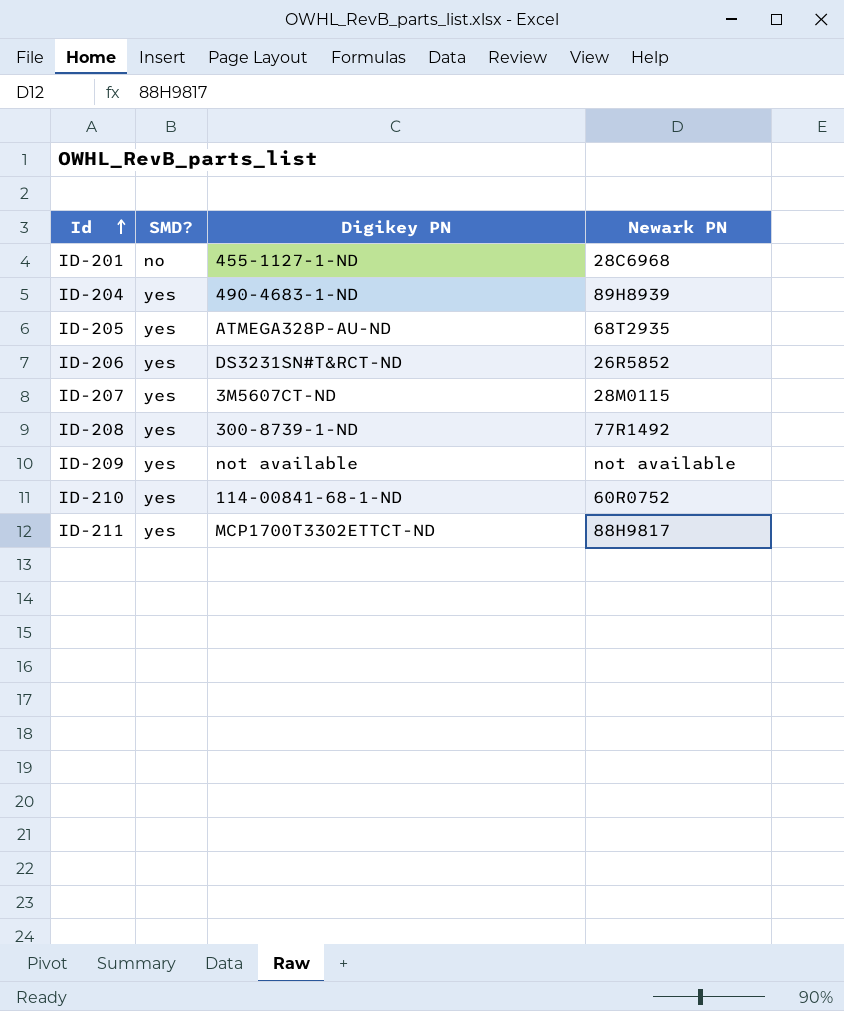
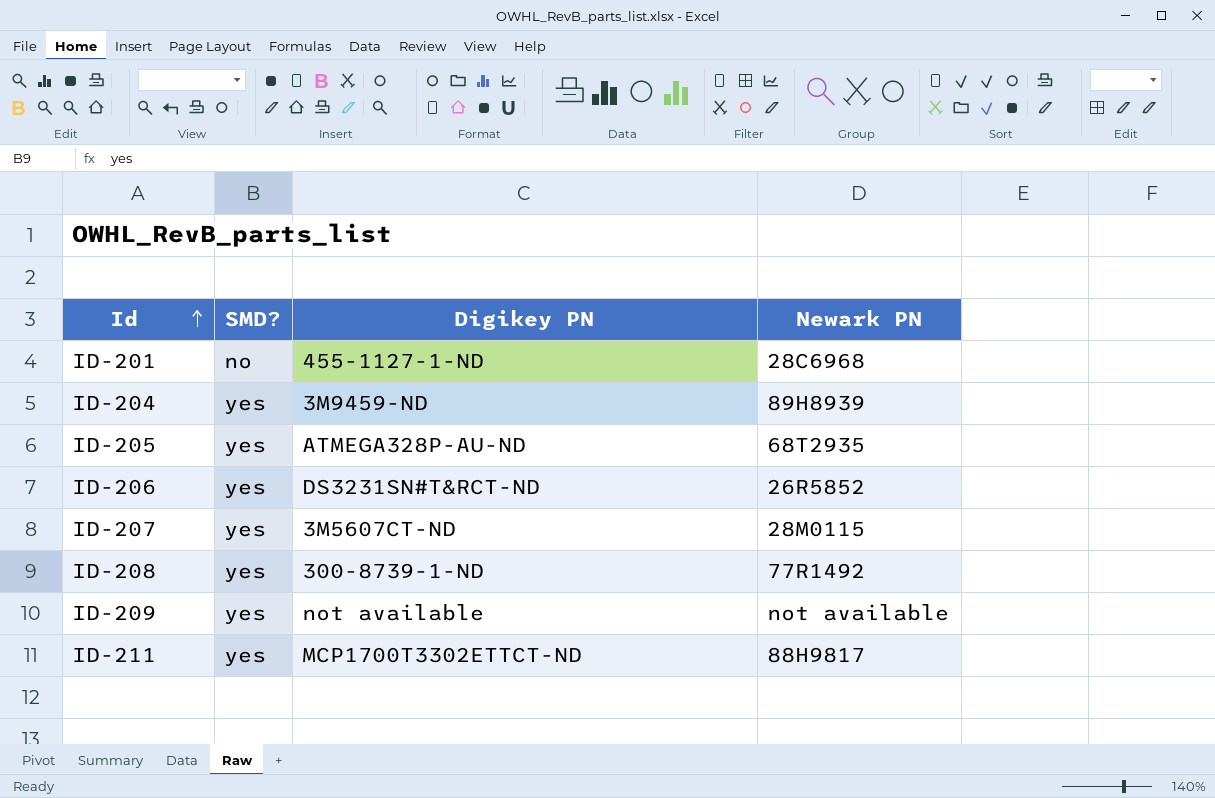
row ID-210: yes | 114-00841-68-1-ND | 60R0752 -> none
ID-204 | Digikey PN: 490-4683-1-ND -> 3M9459-ND

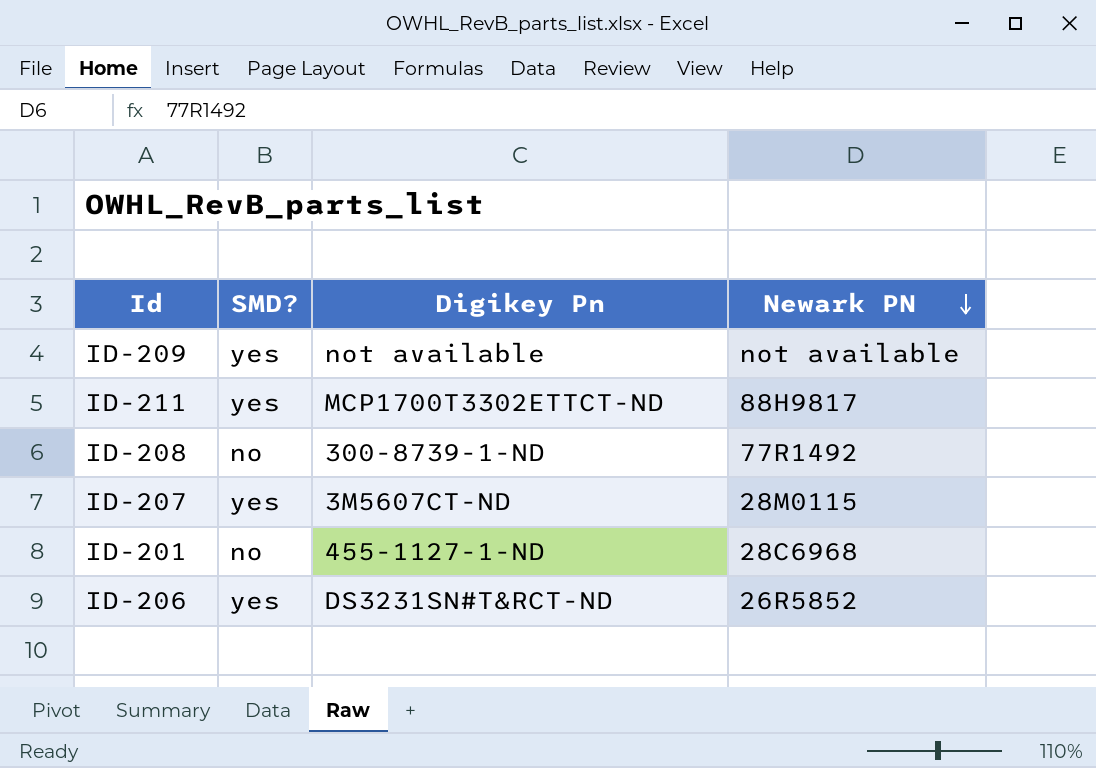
row order: Id ascending -> Newark PN descending
column name: Digikey PN -> Digikey Pn
row ID-204: yes | 3M9459-ND | 89H8939 -> none
row ID-205: yes | ATMEGA328P-AU-ND | 68T2935 -> none
ID-208 | SMD?: yes -> no

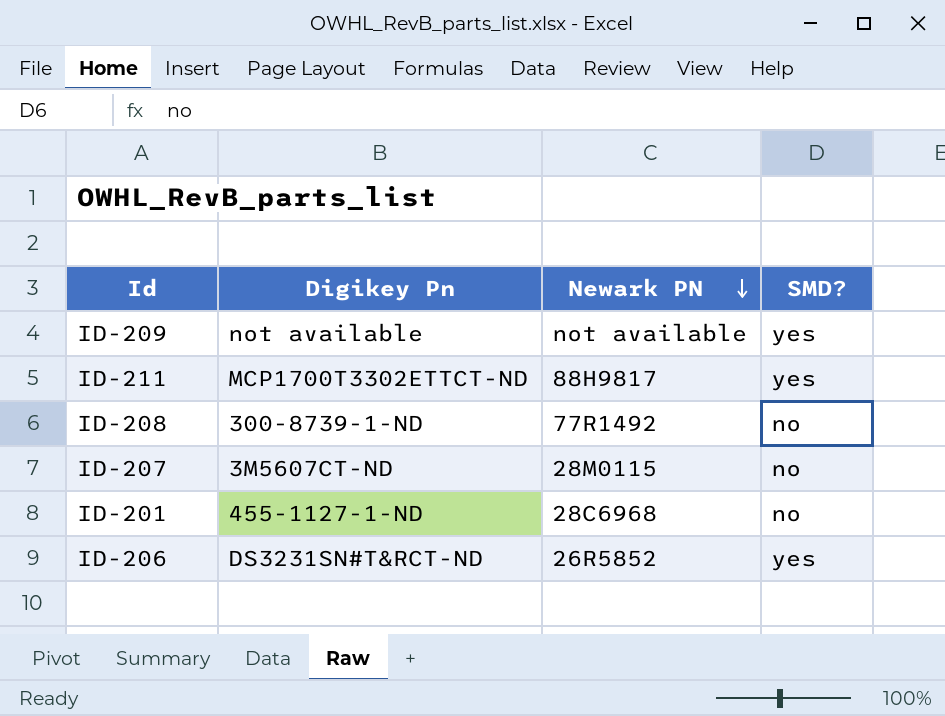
column SMD? | position: 2 -> 4
ID-207 | SMD?: yes -> no

